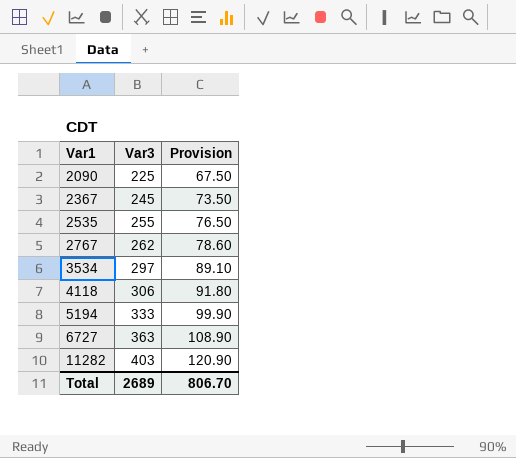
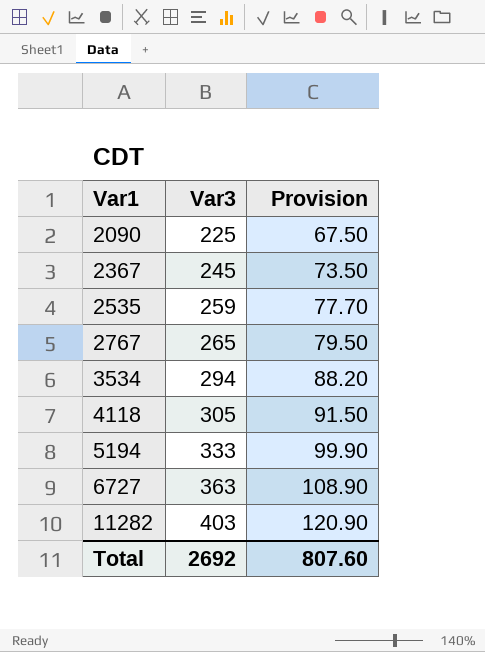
2535 | Var3: 255 -> 259
2535 | Provision: 76.50 -> 77.70
2767 | Var3: 262 -> 265
2767 | Provision: 78.60 -> 79.50
3534 | Var3: 297 -> 294
3534 | Provision: 89.10 -> 88.20
4118 | Var3: 306 -> 305
4118 | Provision: 91.80 -> 91.50
Total | Var3: 2689 -> 2692
Total | Provision: 806.70 -> 807.60

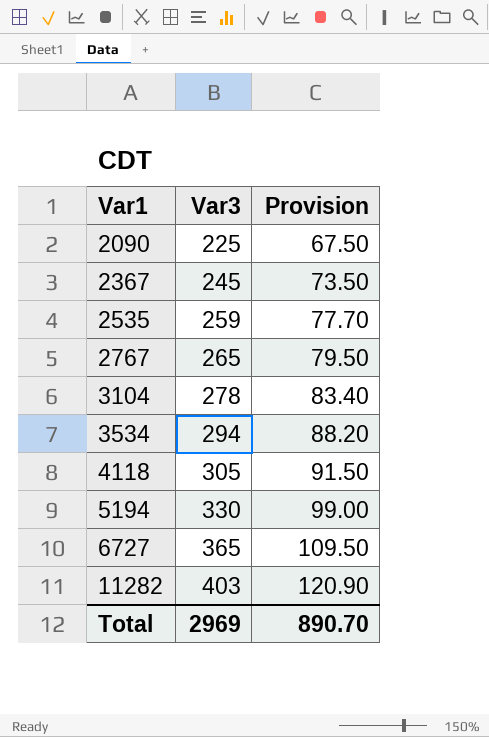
row 3104: none -> 278 | 83.40
5194 | Var3: 333 -> 330
5194 | Provision: 99.90 -> 99.00
6727 | Var3: 363 -> 365
6727 | Provision: 108.90 -> 109.50
Total | Var3: 2692 -> 2969
Total | Provision: 807.60 -> 890.70

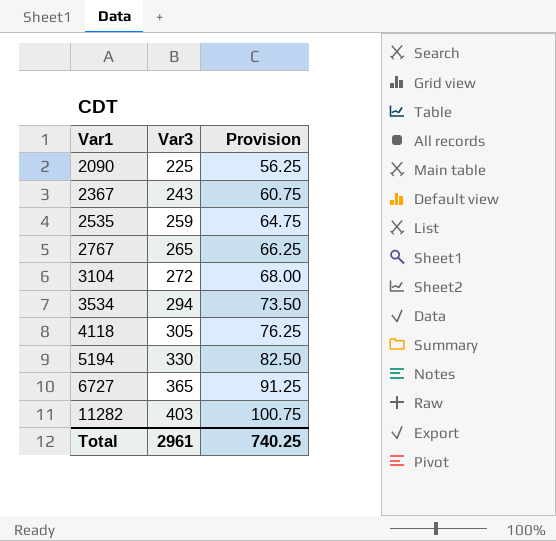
column Provision | formula: [Var3] * 0.3 -> [Var3] * 0.25
2367 | Var3: 245 -> 243
3104 | Var3: 278 -> 272
Total | Var3: 2969 -> 2961
Total | Provision: 890.70 -> 740.25

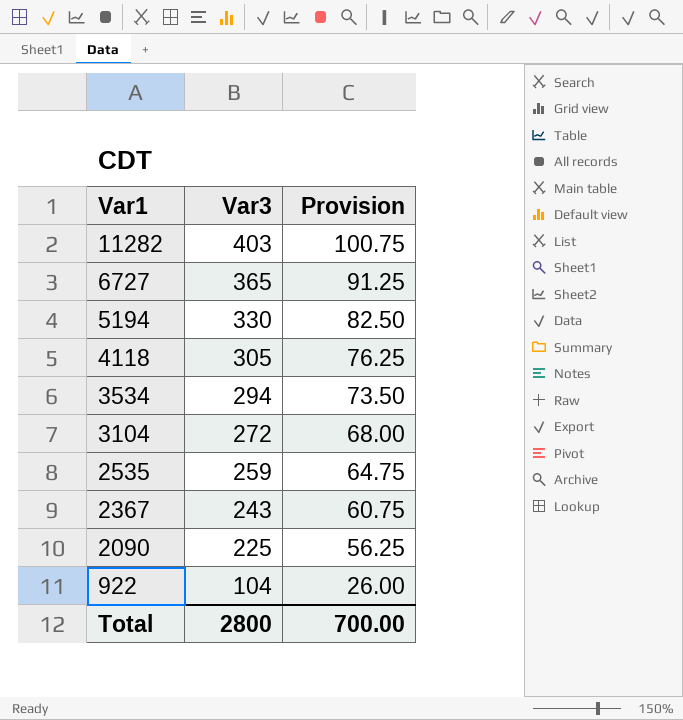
row order: Var1 ascending -> Var1 descending
row 2767: 265 | 66.25 -> none
row 922: none -> 104 | 26.00
Total | Var3: 2961 -> 2800
Total | Provision: 740.25 -> 700.00

